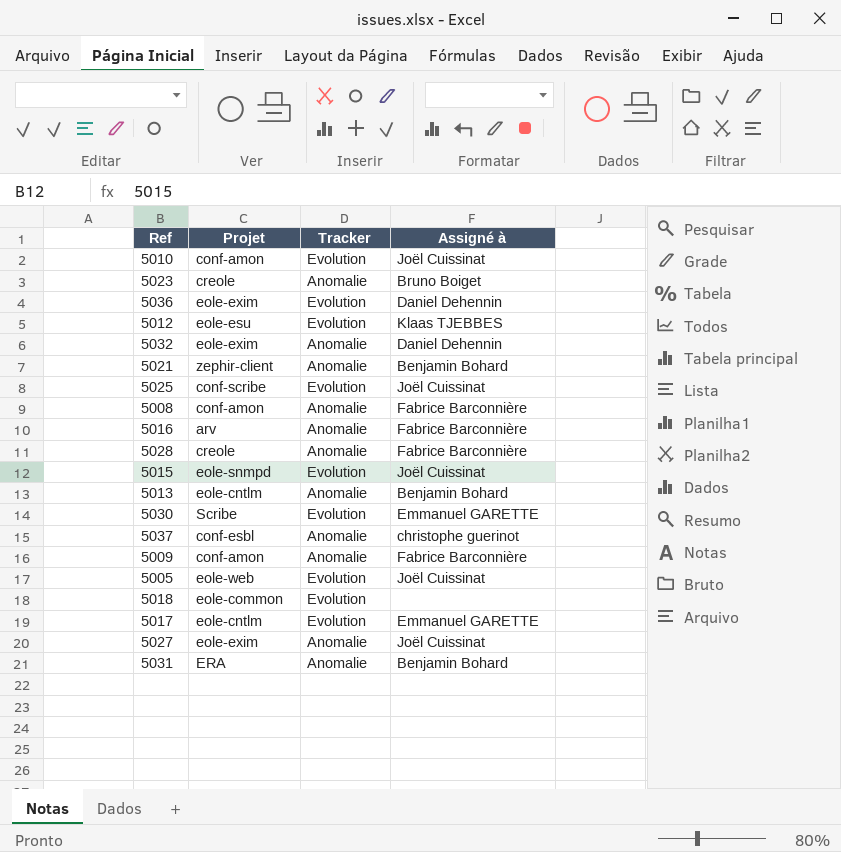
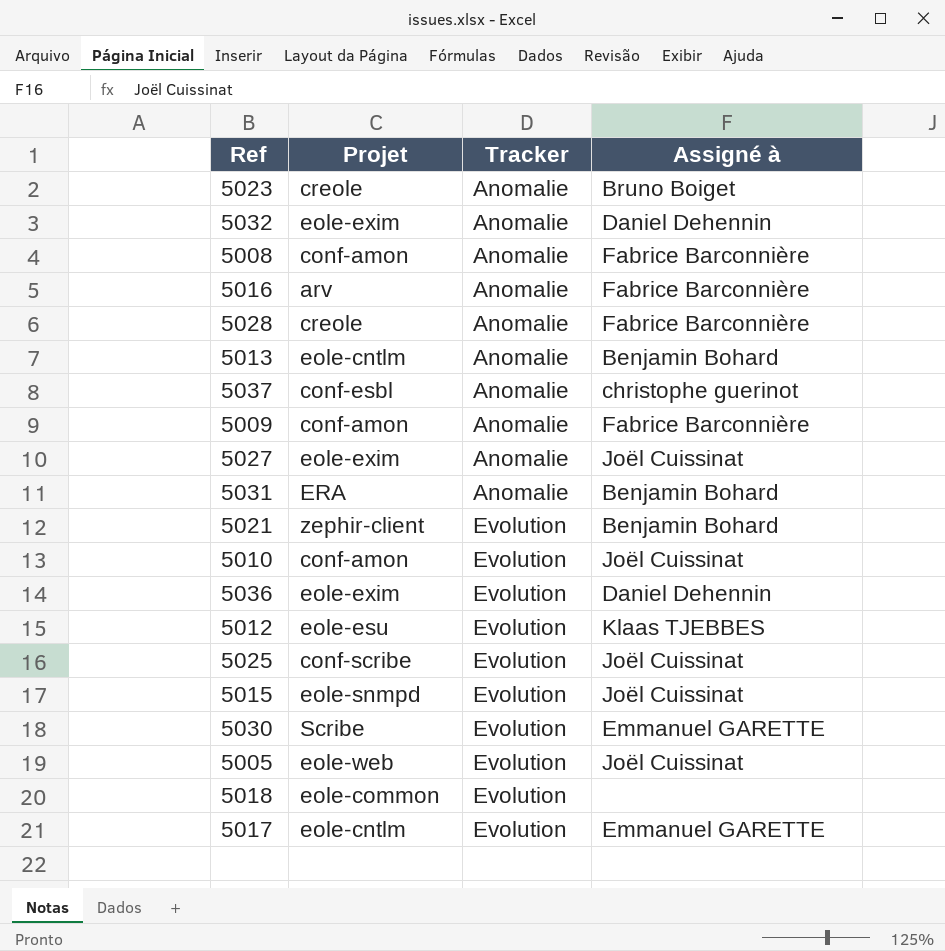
row order: none -> Tracker ascending
5021 | Tracker: Anomalie -> Evolution

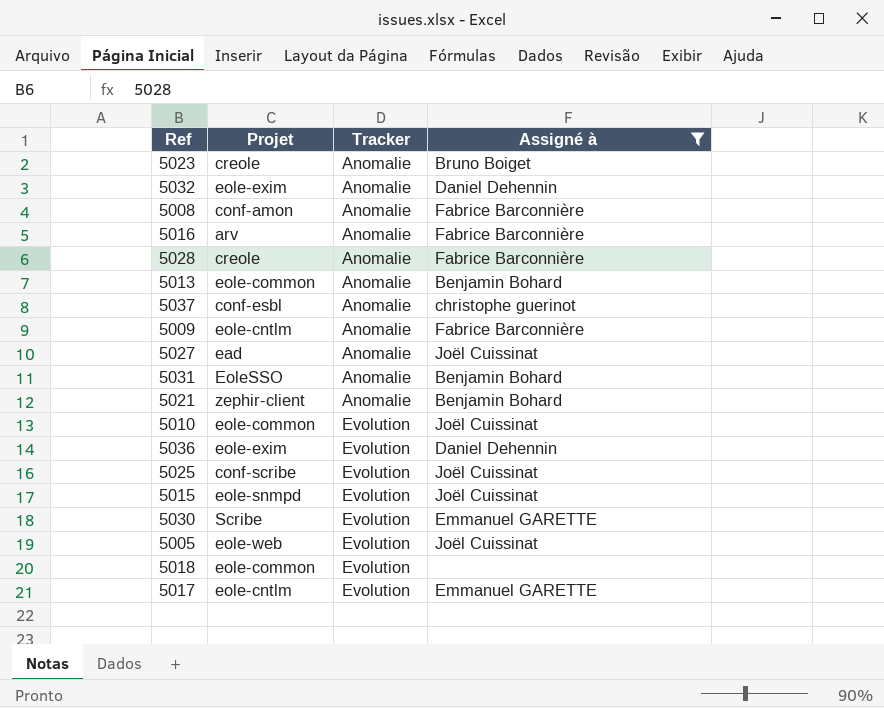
filter: none -> Assigné à != Klaas TJEBBES
5013 | Projet: eole-cntlm -> eole-common
5009 | Projet: conf-amon -> eole-cntlm
5027 | Projet: eole-exim -> ead
5031 | Projet: ERA -> EoleSSO
5021 | Tracker: Evolution -> Anomalie
5010 | Projet: conf-amon -> eole-common

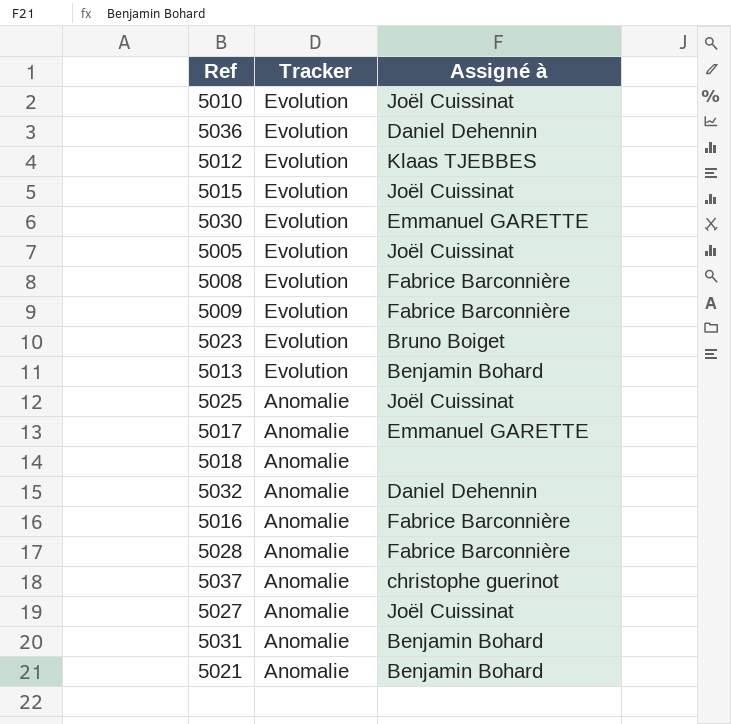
filter: Assigné à != Klaas TJEBBES -> none
row order: Tracker ascending -> Tracker descending
column Projet | position: 2 -> none
5008 | Tracker: Anomalie -> Evolution
5009 | Tracker: Anomalie -> Evolution
5023 | Tracker: Anomalie -> Evolution
5013 | Tracker: Anomalie -> Evolution
5025 | Tracker: Evolution -> Anomalie
5017 | Tracker: Evolution -> Anomalie
5018 | Tracker: Evolution -> Anomalie

